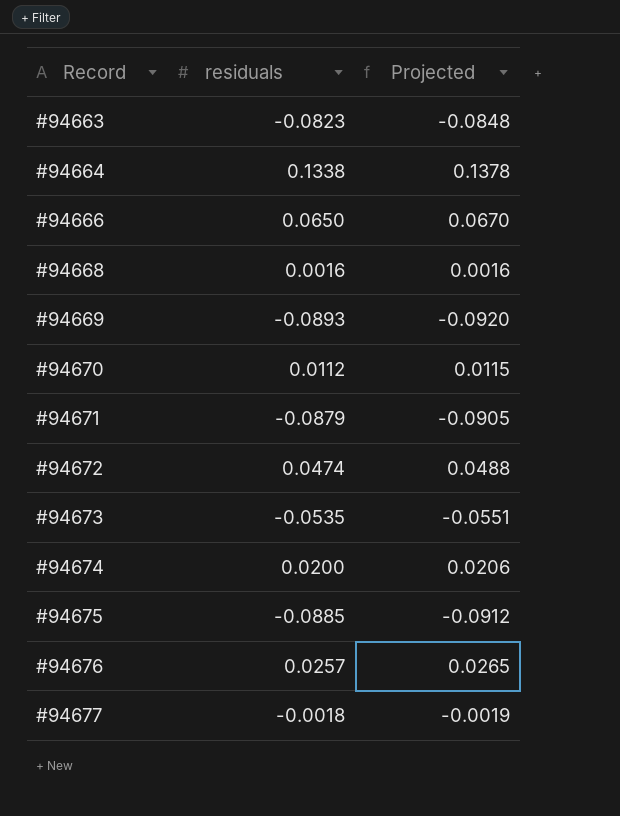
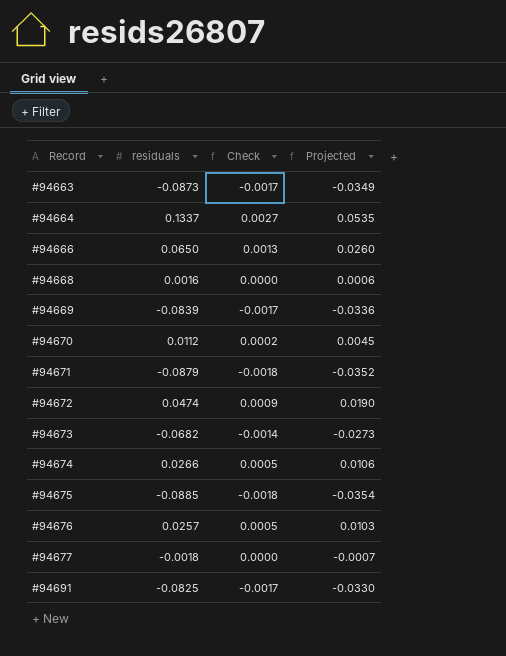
column Check | formula: none -> [residuals] * 0.02
column Projected | formula: [residuals] * 1.03 -> [residuals] * 0.4
#94663 | residuals: -0.0823 -> -0.0873
#94664 | residuals: 0.1338 -> 0.1337
#94669 | residuals: -0.0893 -> -0.0839
#94673 | residuals: -0.0535 -> -0.0682
#94674 | residuals: 0.0200 -> 0.0266
row #94691: none -> -0.0825 | -0.0017 | -0.0330

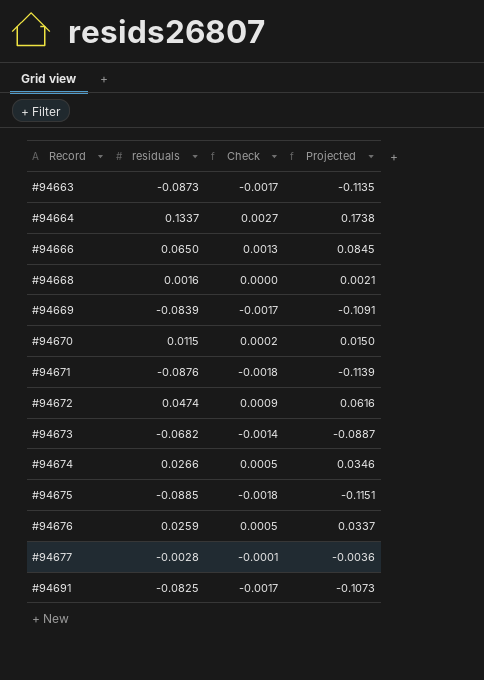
column Projected | formula: [residuals] * 0.4 -> [residuals] * 1.3
#94670 | residuals: 0.0112 -> 0.0115
#94671 | residuals: -0.0879 -> -0.0876
#94676 | residuals: 0.0257 -> 0.0259
#94677 | residuals: -0.0018 -> -0.0028
#94677 | Check: 0.0000 -> -0.0001

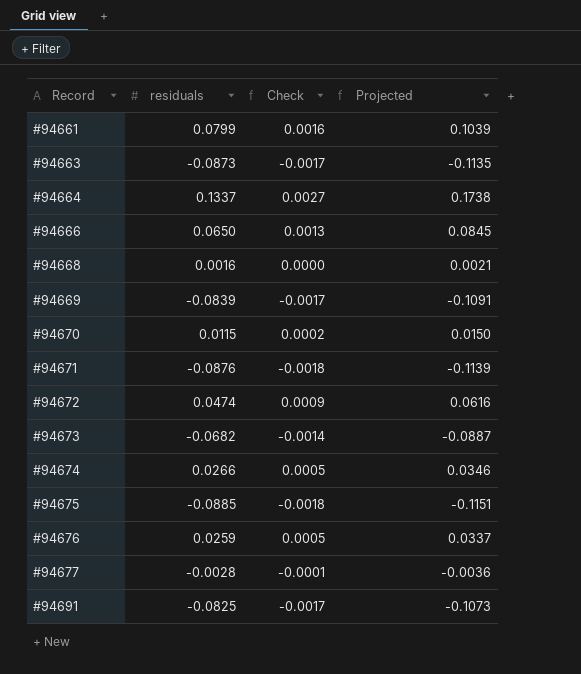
row #94661: none -> 0.0799 | 0.0016 | 0.1039

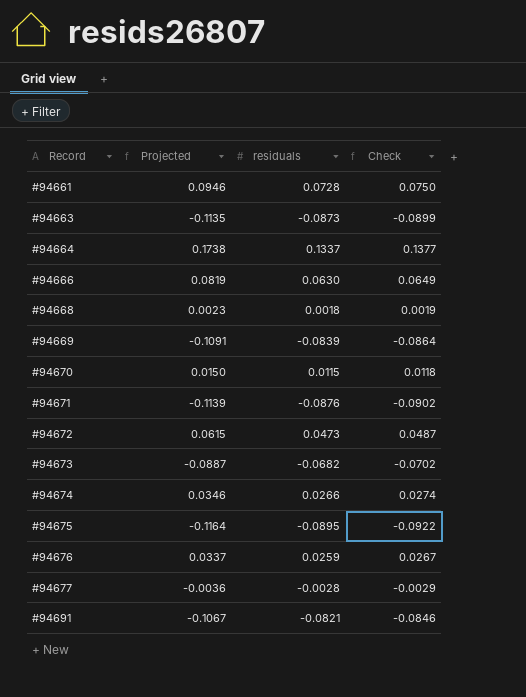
column Projected | position: 4 -> 2
column Check | formula: [residuals] * 0.02 -> [residuals] * 1.03
#94661 | Projected: 0.1039 -> 0.0946
#94661 | residuals: 0.0799 -> 0.0728
#94666 | Projected: 0.0845 -> 0.0819
#94666 | residuals: 0.0650 -> 0.0630
#94668 | Projected: 0.0021 -> 0.0023
#94668 | residuals: 0.0016 -> 0.0018
#94672 | Projected: 0.0616 -> 0.0615
#94672 | residuals: 0.0474 -> 0.0473
#94675 | Projected: -0.1151 -> -0.1164
#94675 | residuals: -0.0885 -> -0.0895
#94691 | Projected: -0.1073 -> -0.1067
#94691 | residuals: -0.0825 -> -0.0821

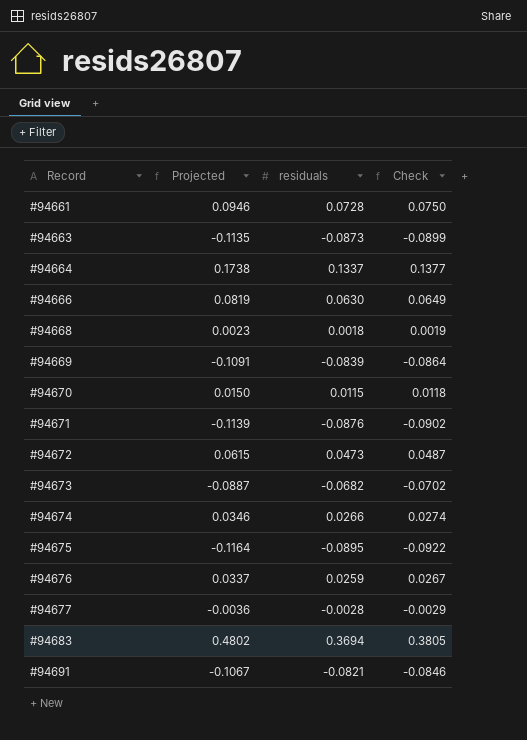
row #94683: none -> 0.4802 | 0.3694 | 0.3805

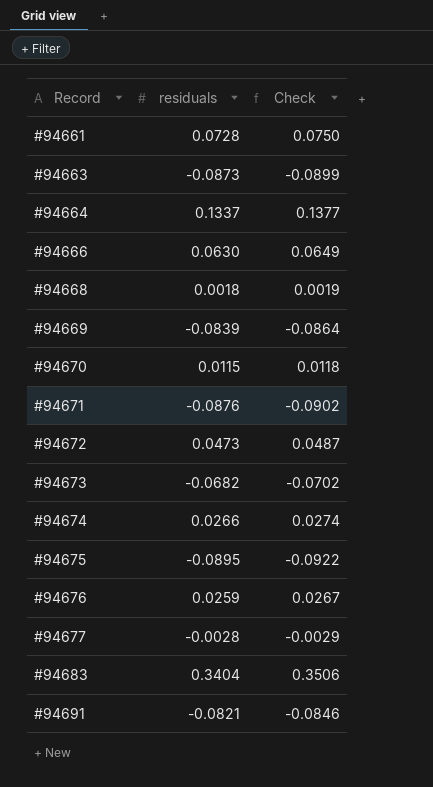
column Projected | formula: [residuals] * 1.3 -> none
#94683 | residuals: 0.3694 -> 0.3404
#94683 | Check: 0.3805 -> 0.3506

